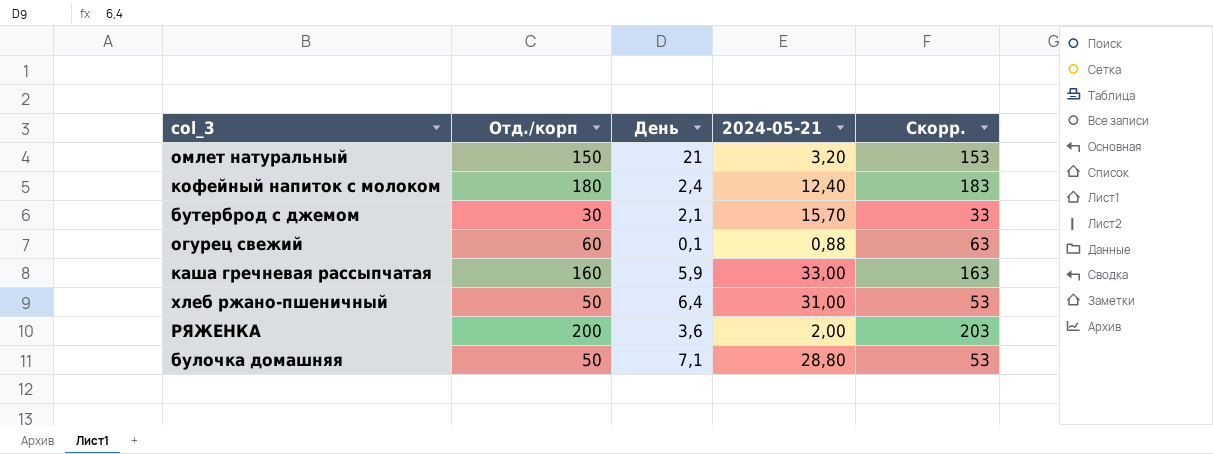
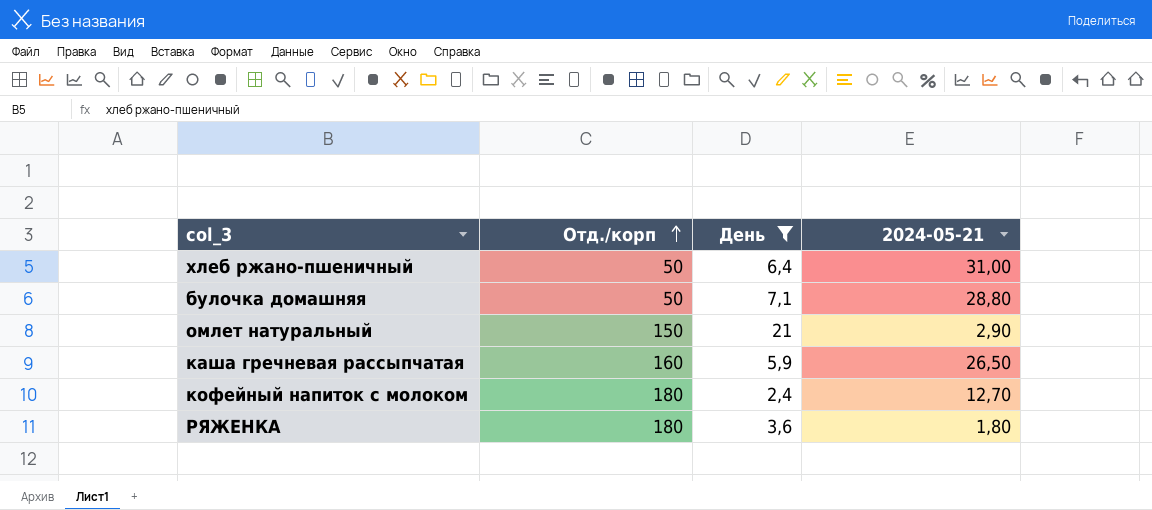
filter: none -> День >= 2,4
row order: none -> Отд./корп ascending
column Скорр. | formula: [Отд./корп] + 3 -> none
омлет натуральный | 2024-05-21: 3,20 -> 2,90
каша гречневая рассыпчатая | 2024-05-21: 33,00 -> 26,50
кофейный напиток с молоком | 2024-05-21: 12,40 -> 12,70
РЯЖЕНКА | Отд./корп: 200 -> 180
РЯЖЕНКА | 2024-05-21: 2,00 -> 1,80

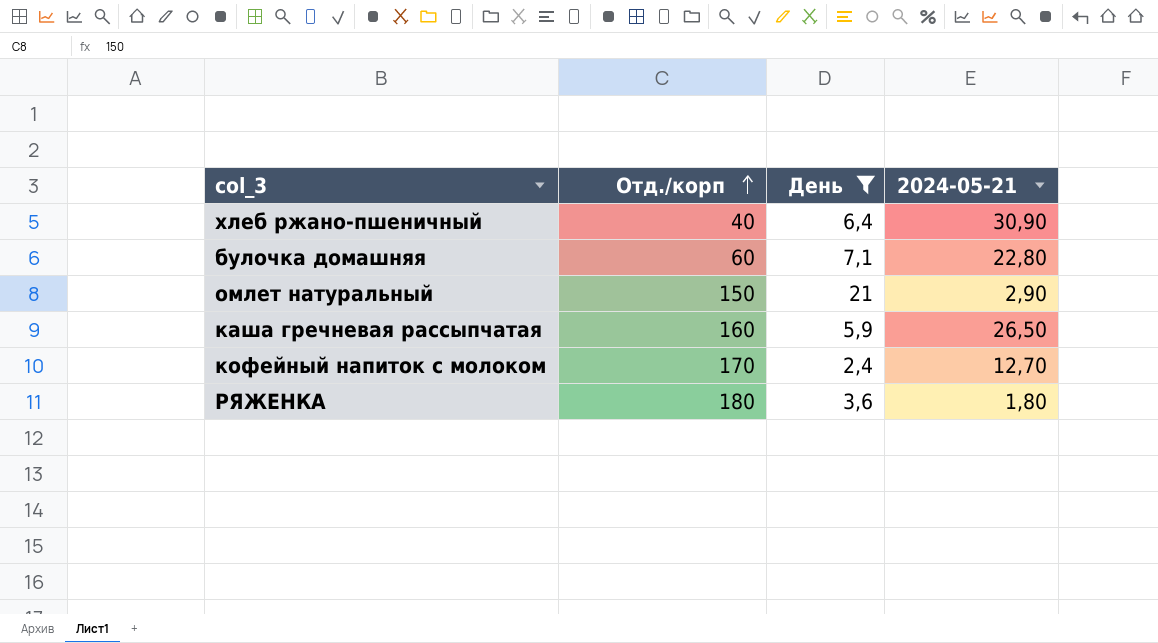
хлеб ржано-пшеничный | Отд./корп: 50 -> 40
хлеб ржано-пшеничный | 2024-05-21: 31,00 -> 30,90
булочка домашняя | Отд./корп: 50 -> 60
булочка домашняя | 2024-05-21: 28,80 -> 22,80
кофейный напиток с молоком | Отд./корп: 180 -> 170

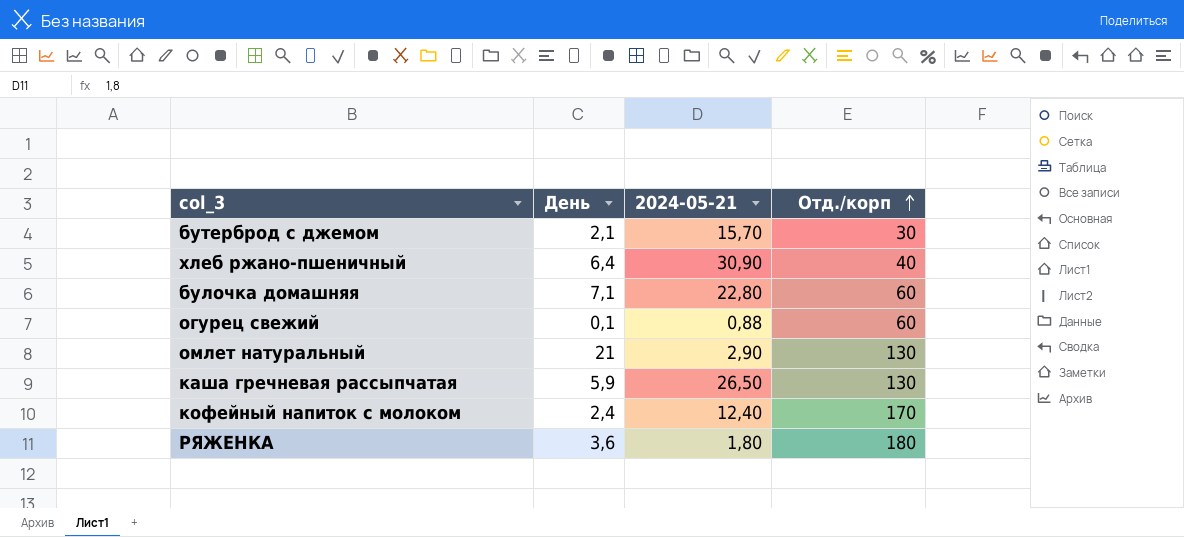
filter: День >= 2,4 -> none
column Отд./корп | position: 2 -> 4
омлет натуральный | Отд./корп: 150 -> 130
каша гречневая рассыпчатая | Отд./корп: 160 -> 130
кофейный напиток с молоком | 2024-05-21: 12,70 -> 12,40

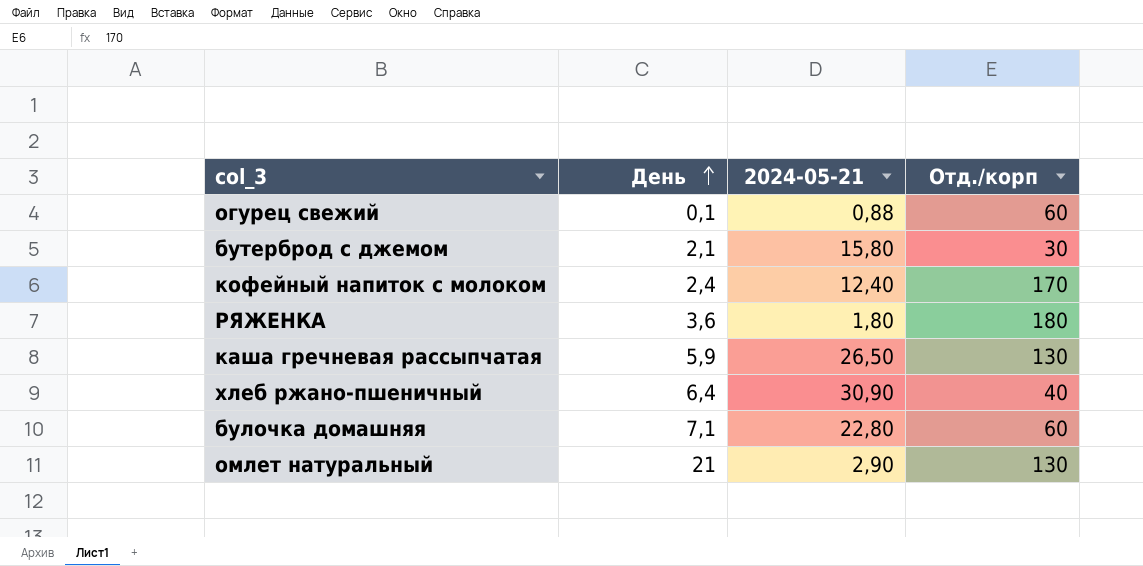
row order: Отд./корп ascending -> День ascending
бутерброд с джемом | 2024-05-21: 15,70 -> 15,80

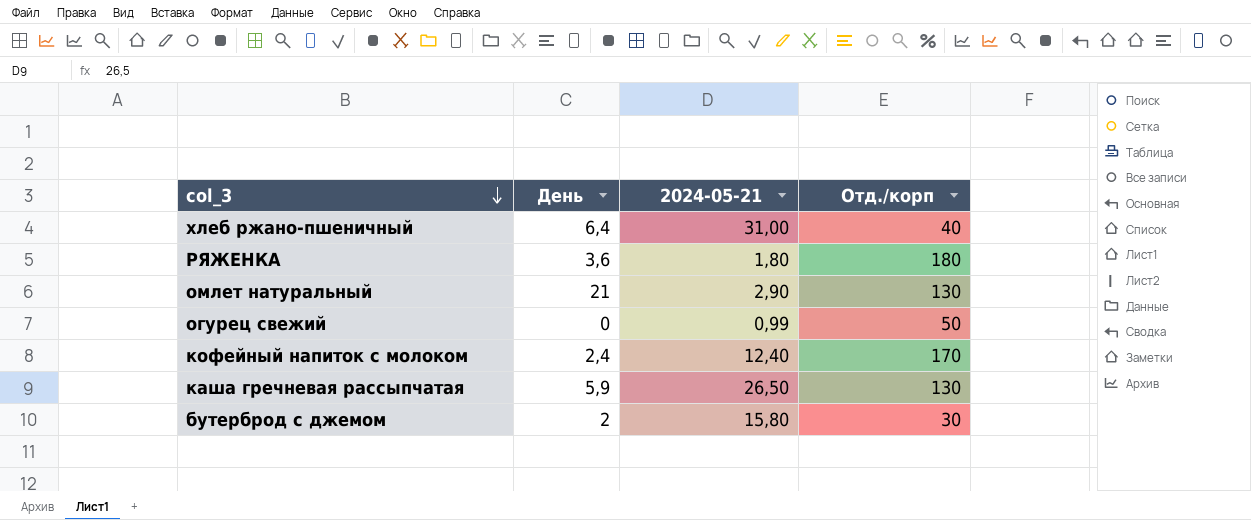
row order: День ascending -> col_3 descending
row булочка домашняя: 7,1 | 22,80 | 60 -> none
хлеб ржано-пшеничный | 2024-05-21: 30,90 -> 31,00
огурец свежий | День: 0,1 -> 0
огурец свежий | 2024-05-21: 0,88 -> 0,99
огурец свежий | Отд./корп: 60 -> 50
бутерброд с джемом | День: 2,1 -> 2

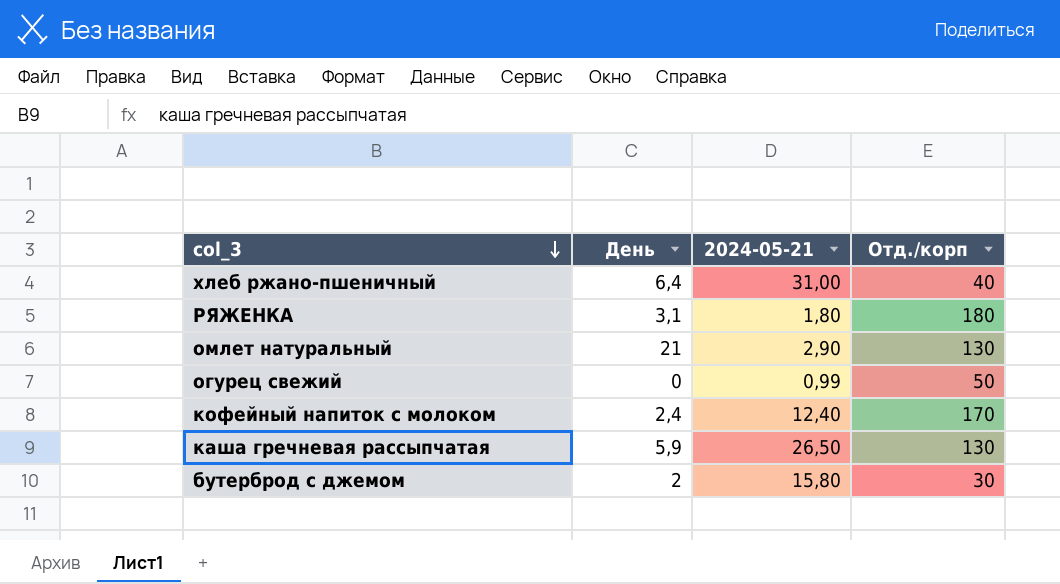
РЯЖЕНКА | День: 3,6 -> 3,1

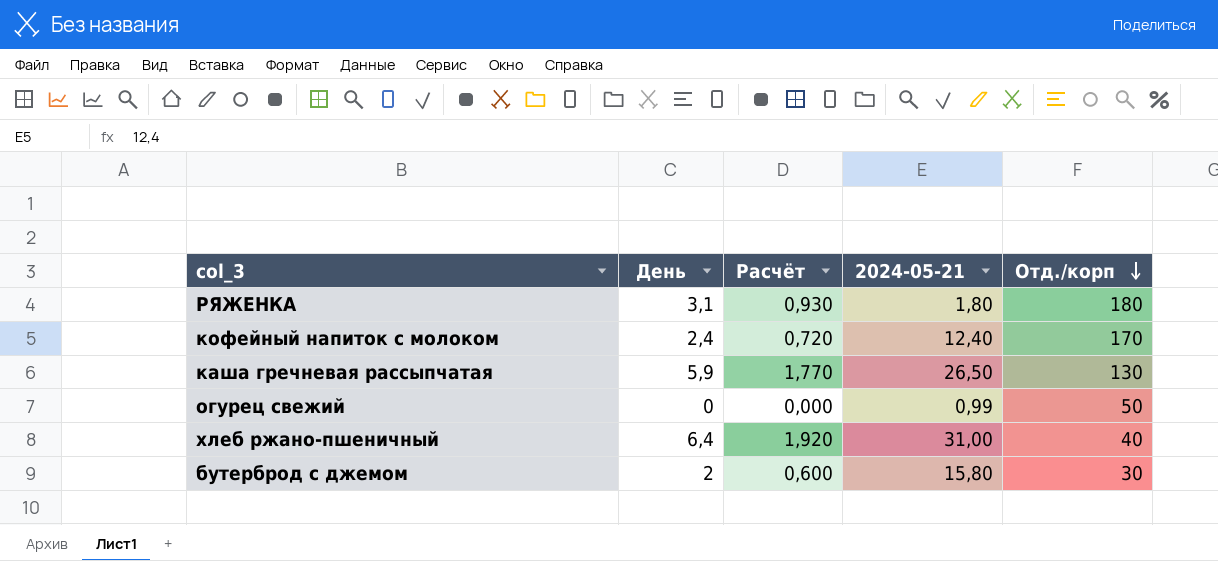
row order: col_3 descending -> Отд./корп descending
column Расчёт | formula: none -> [День] * 0,3
row омлет натуральный: 21 | 2,90 | 130 -> none

